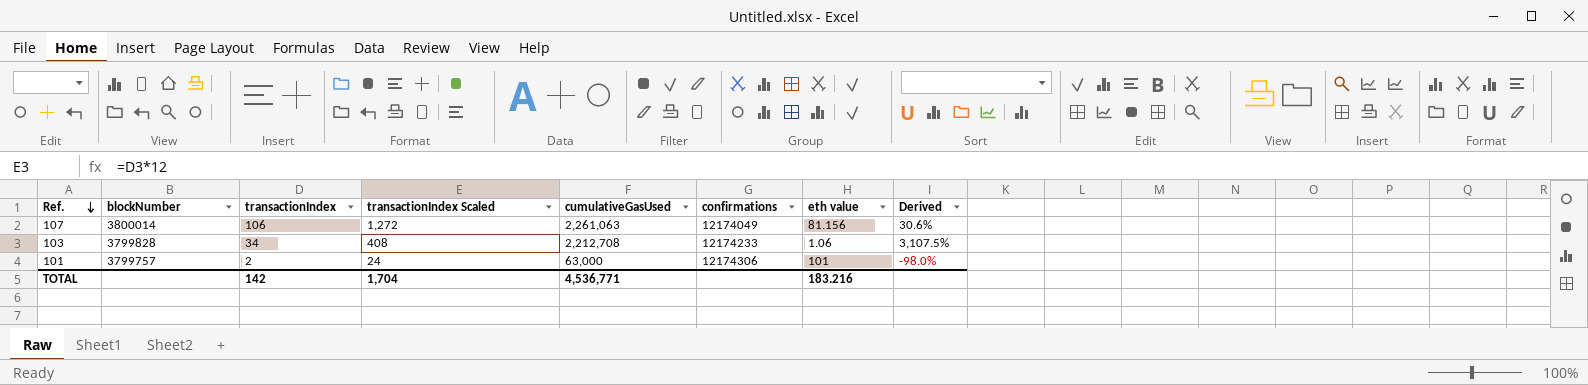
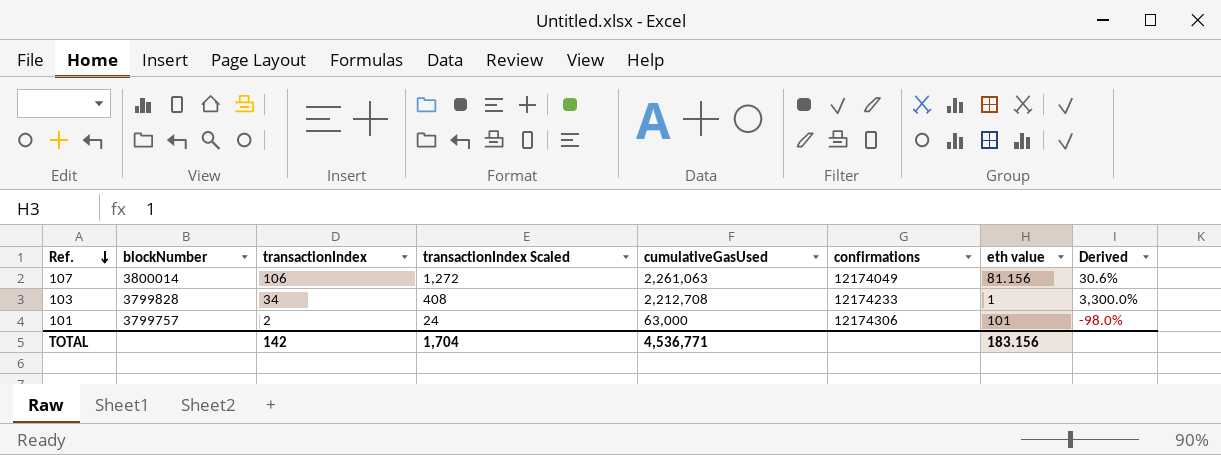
103 | eth value: 1.06 -> 1
103 | Derived: 3,107.5% -> 3,300.0%
TOTAL | eth value: 183.216 -> 183.156

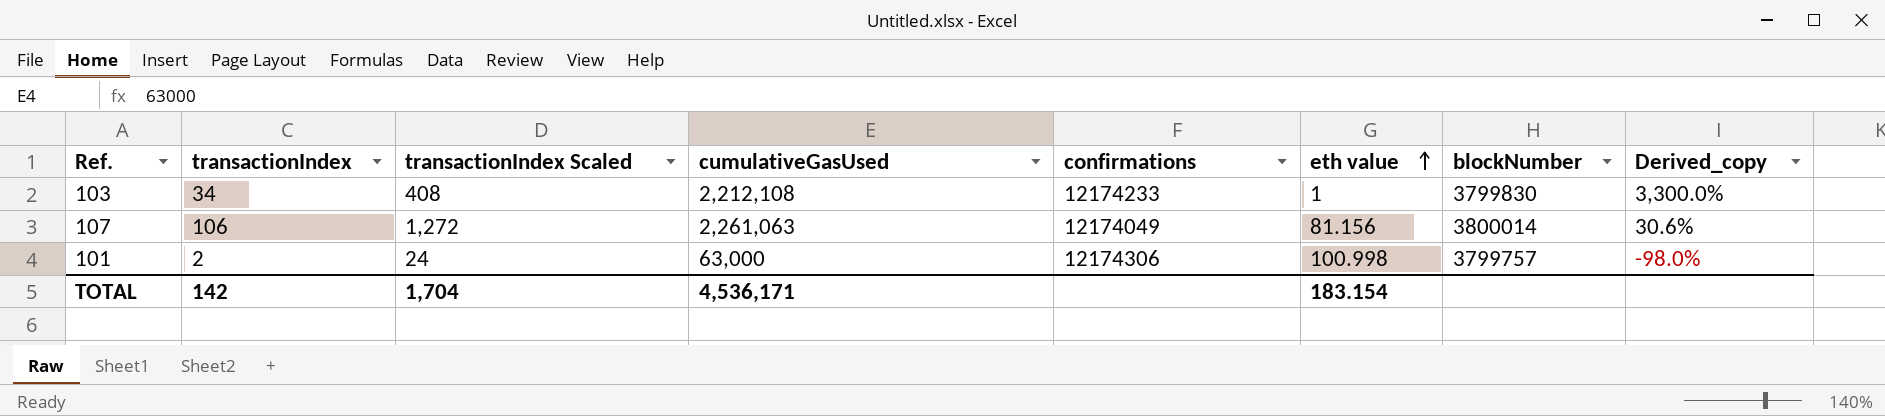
row order: Ref. descending -> eth value ascending
column blockNumber | position: 2 -> 7
column name: Derived -> Derived_copy
103 | cumulativeGasUsed: 2,212,708 -> 2,212,108
103 | blockNumber: 3799828 -> 3799830
101 | eth value: 101 -> 100.998
TOTAL | cumulativeGasUsed: 4,536,771 -> 4,536,171
TOTAL | eth value: 183.156 -> 183.154

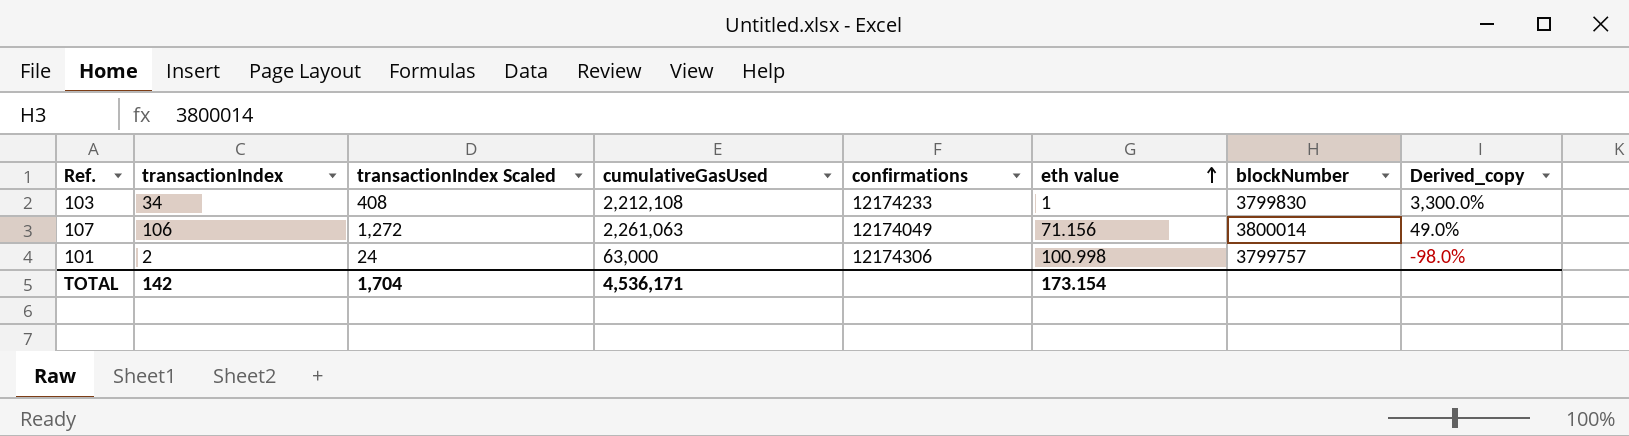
107 | eth value: 81.156 -> 71.156
107 | Derived_copy: 30.6% -> 49.0%
TOTAL | eth value: 183.154 -> 173.154

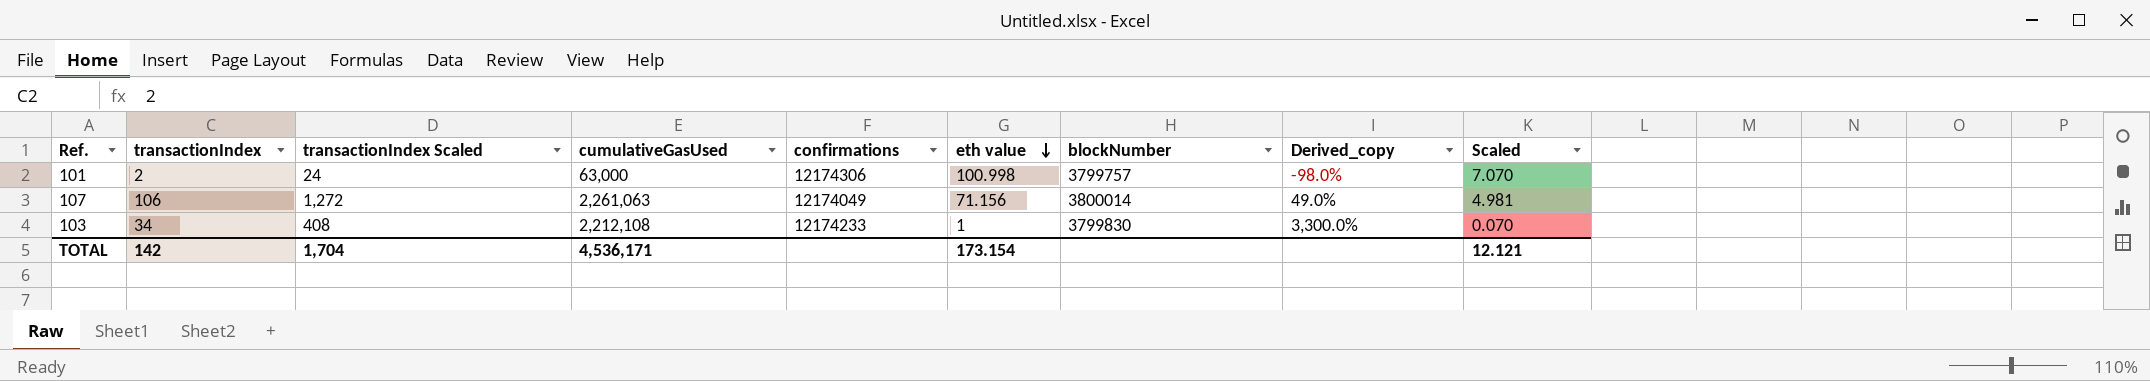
row order: eth value ascending -> eth value descending
column Scaled | formula: none -> [eth value] * 0.07

